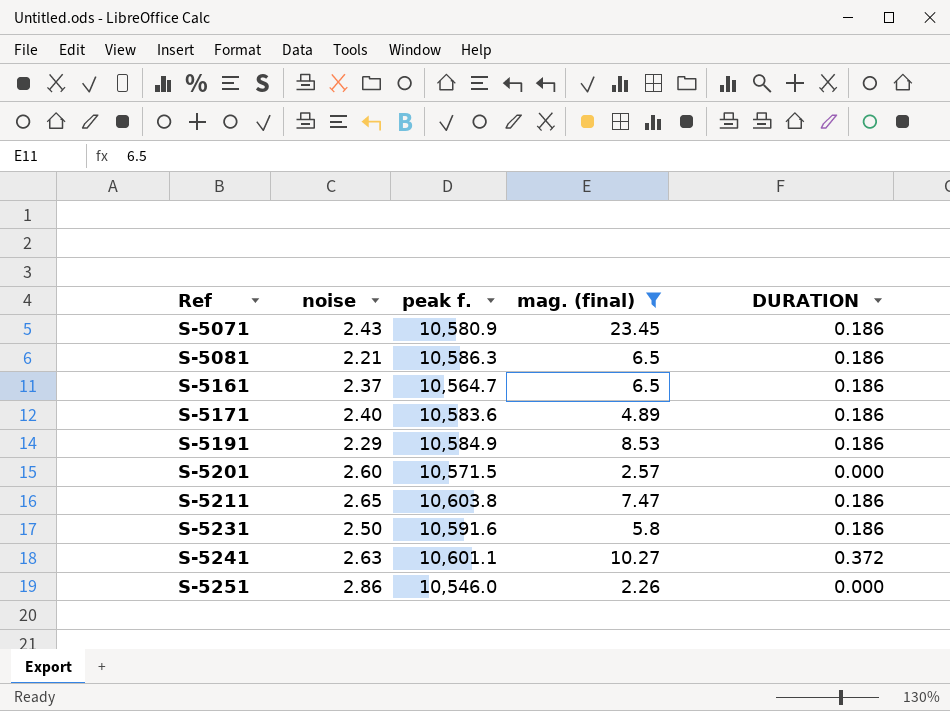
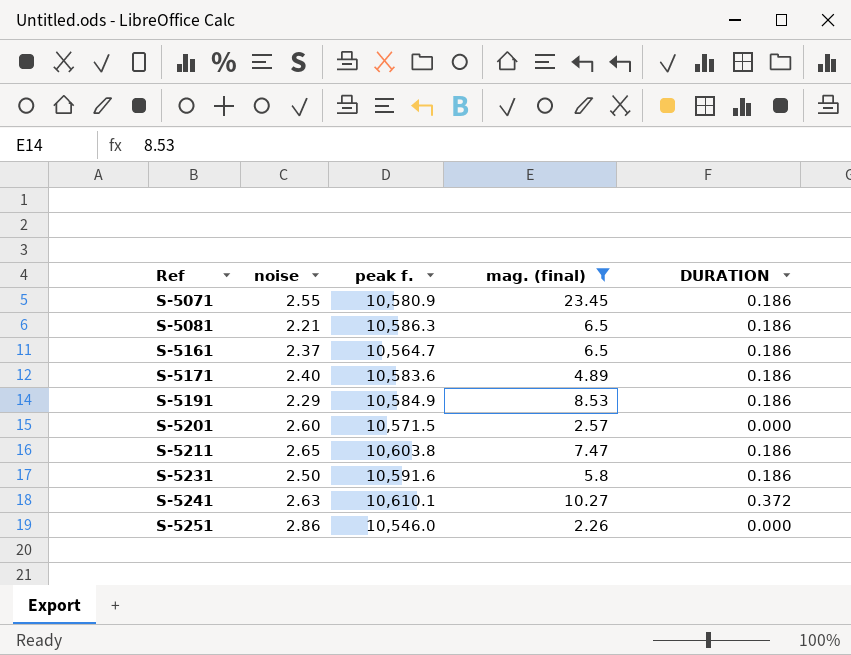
S-5071 | noise: 2.43 -> 2.55
S-5241 | peak f.: 10,601.1 -> 10,610.1

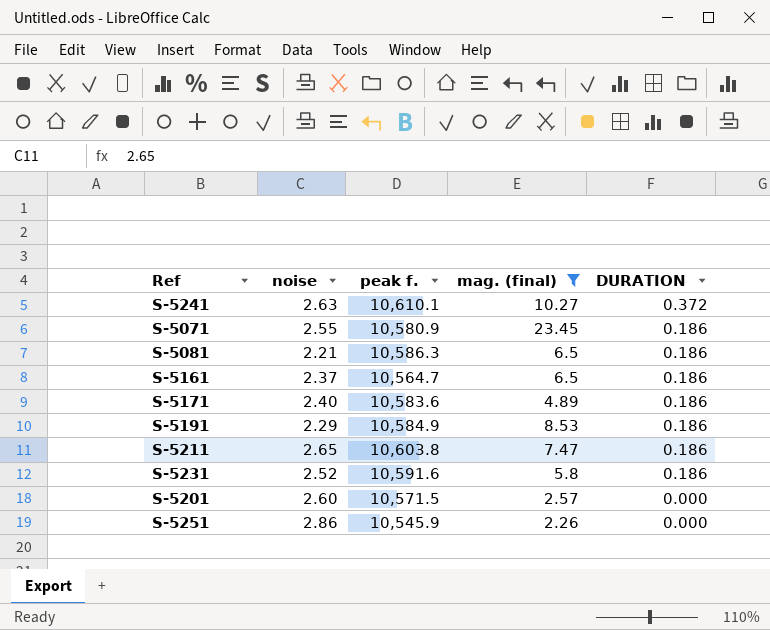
row order: Ref ascending -> DURATION descending
S-5231 | noise: 2.50 -> 2.52
S-5251 | peak f.: 10,546.0 -> 10,545.9

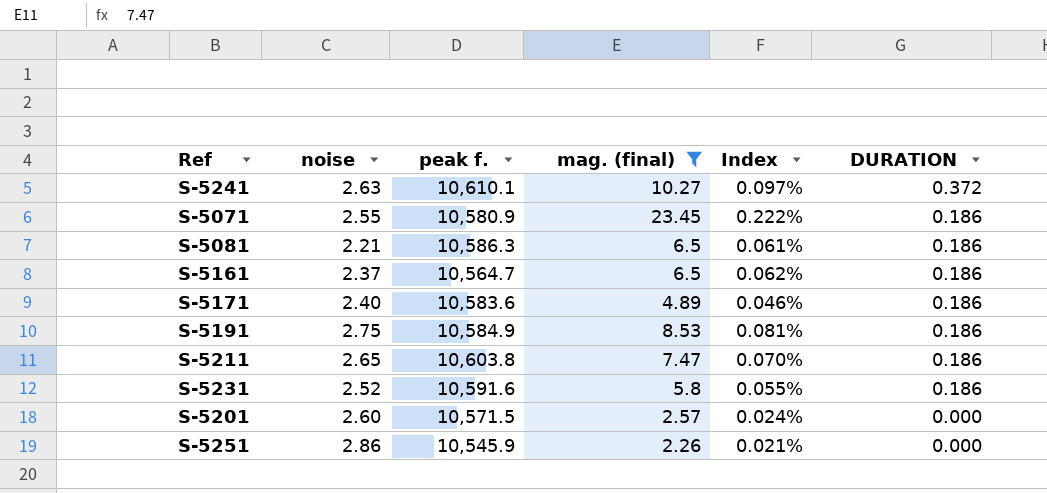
column Index | formula: none -> [mag. (final)] / [peak f.]
S-5191 | noise: 2.29 -> 2.75

